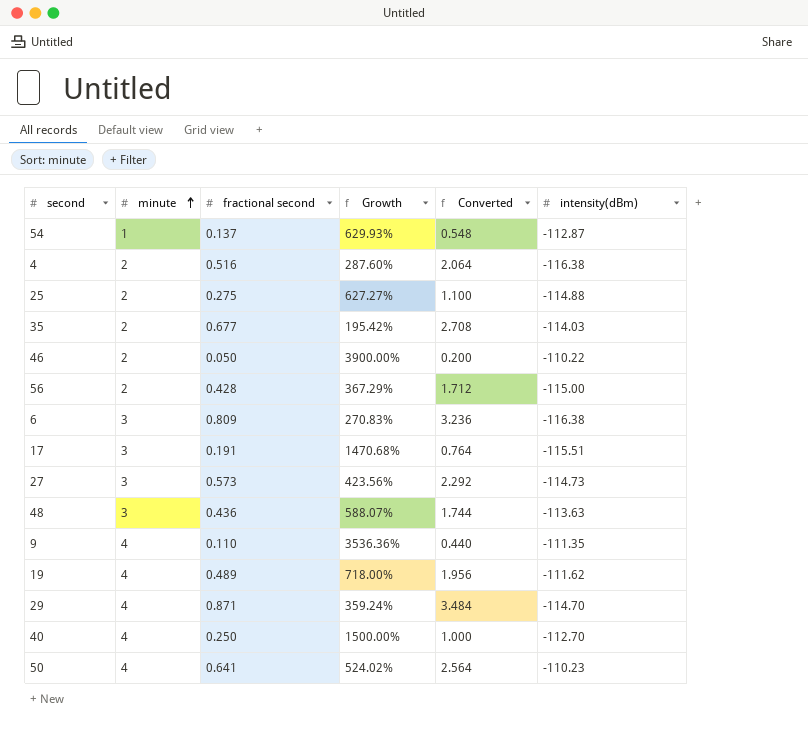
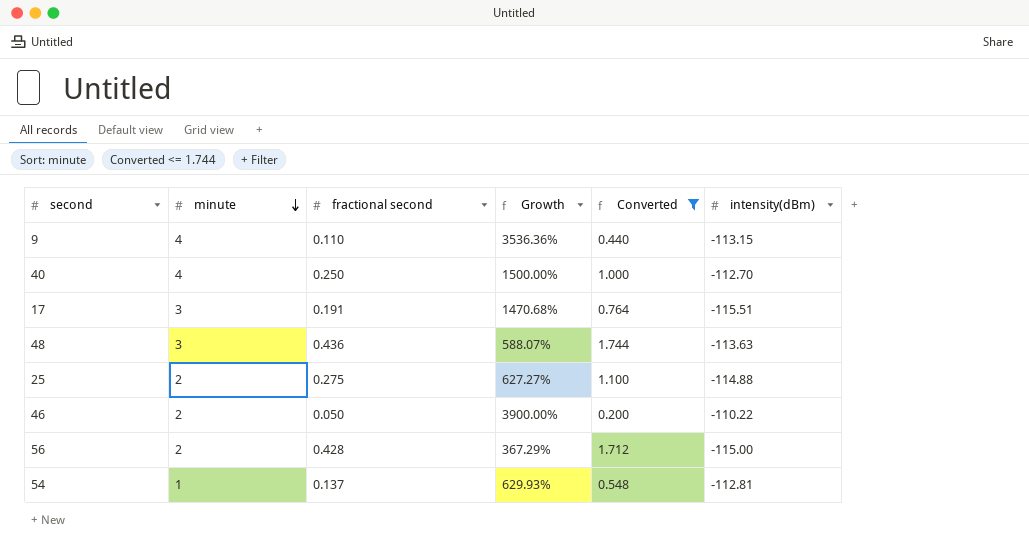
filter: none -> Converted <= 1.744
row order: minute ascending -> minute descending
9 | intensity(dBm): -111.35 -> -113.15
54 | intensity(dBm): -112.87 -> -112.81

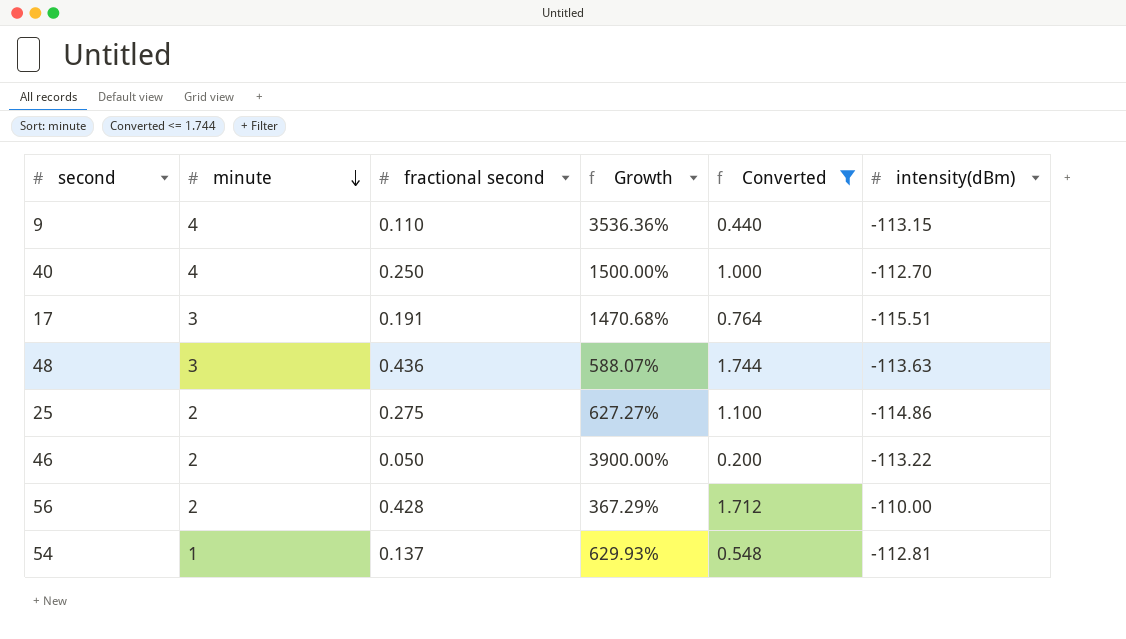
25 | intensity(dBm): -114.88 -> -114.86
46 | intensity(dBm): -110.22 -> -113.22
56 | intensity(dBm): -115.00 -> -110.00

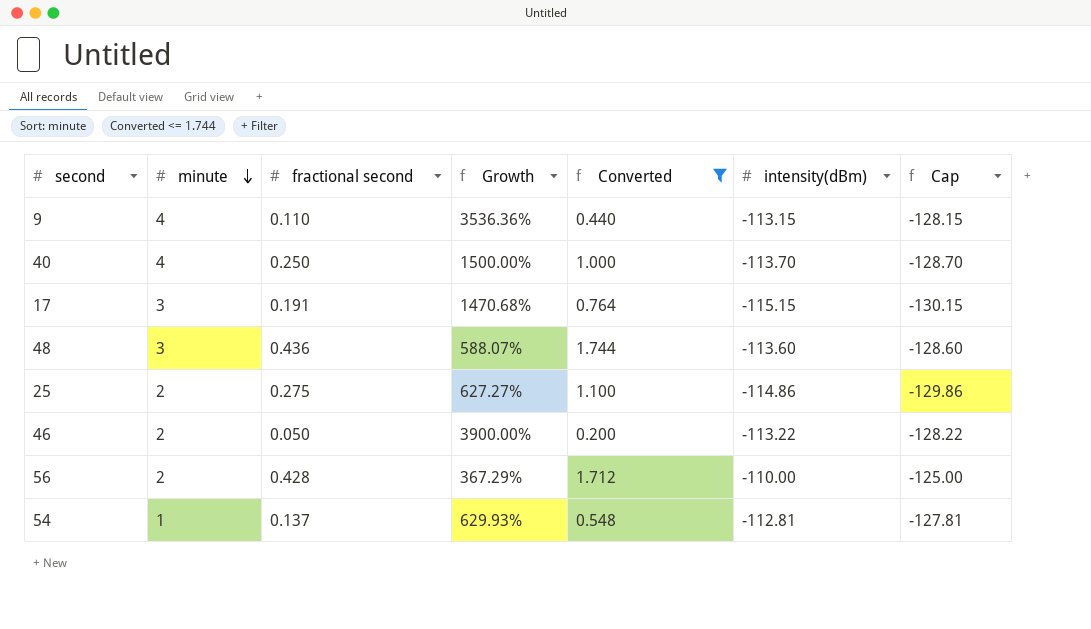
column Cap | formula: none -> [intensity(dBm)] - 15
40 | intensity(dBm): -112.70 -> -113.70
17 | intensity(dBm): -115.51 -> -115.15
48 | intensity(dBm): -113.63 -> -113.60

